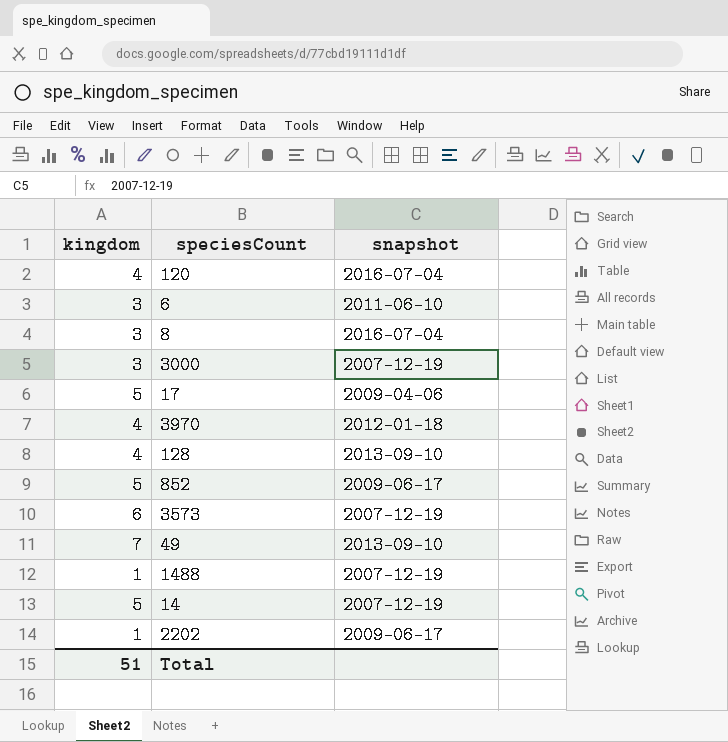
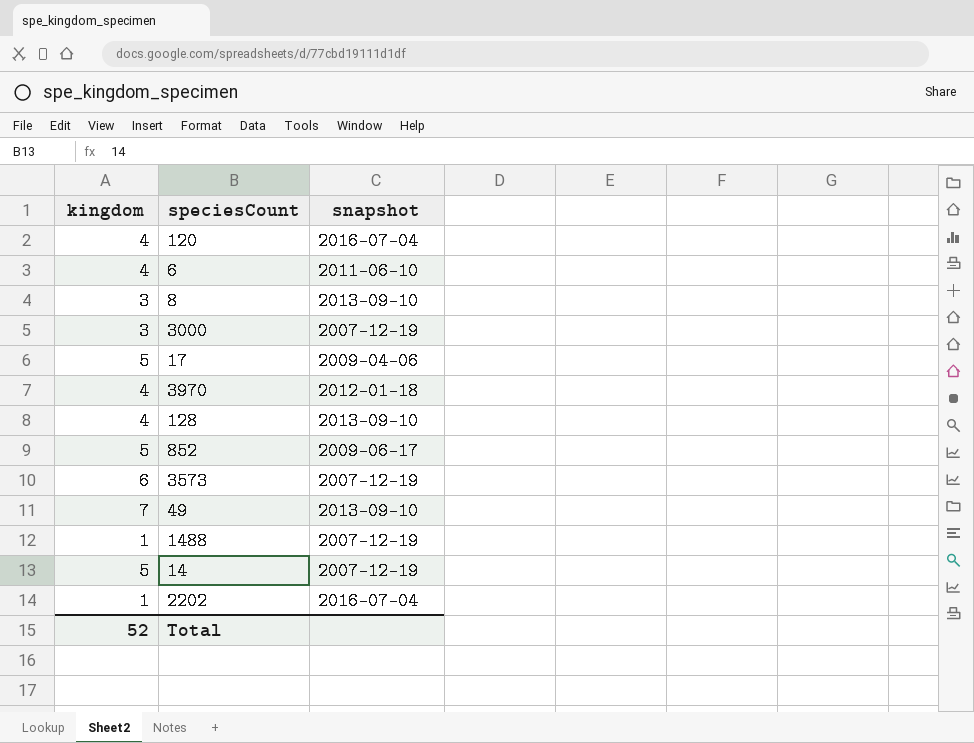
6 | kingdom: 3 -> 4
8 | snapshot: 2016-07-04 -> 2013-09-10
2202 | snapshot: 2009-06-17 -> 2016-07-04
Total | kingdom: 51 -> 52

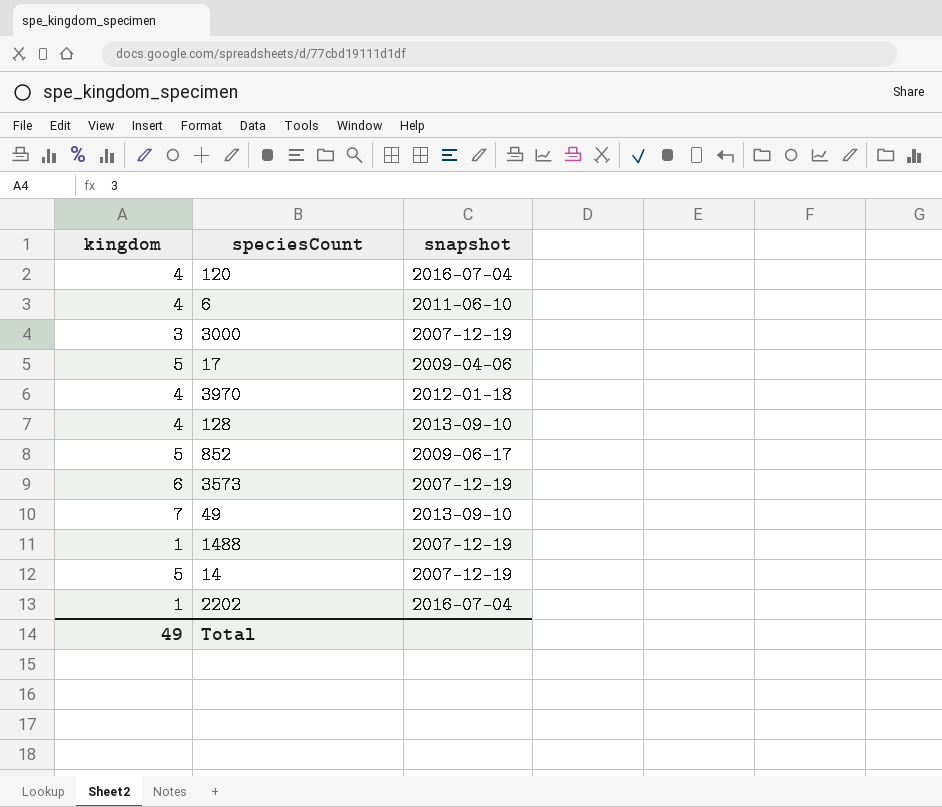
row 8: 3 | 2013-09-10 -> none
Total | kingdom: 52 -> 49

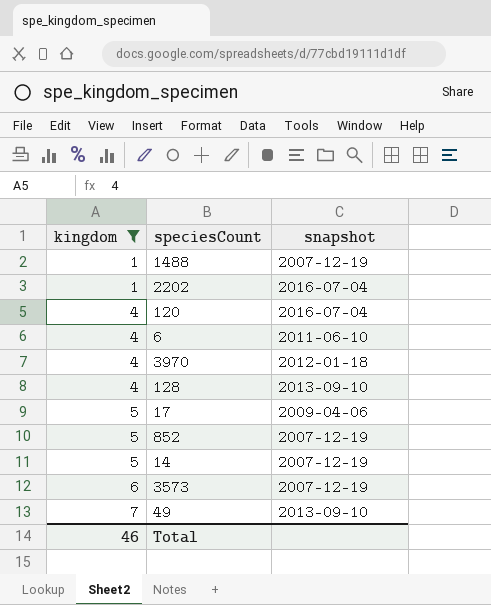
filter: none -> kingdom != 3
row order: none -> kingdom ascending
852 | snapshot: 2009-06-17 -> 2007-12-19
Total | kingdom: 49 -> 46

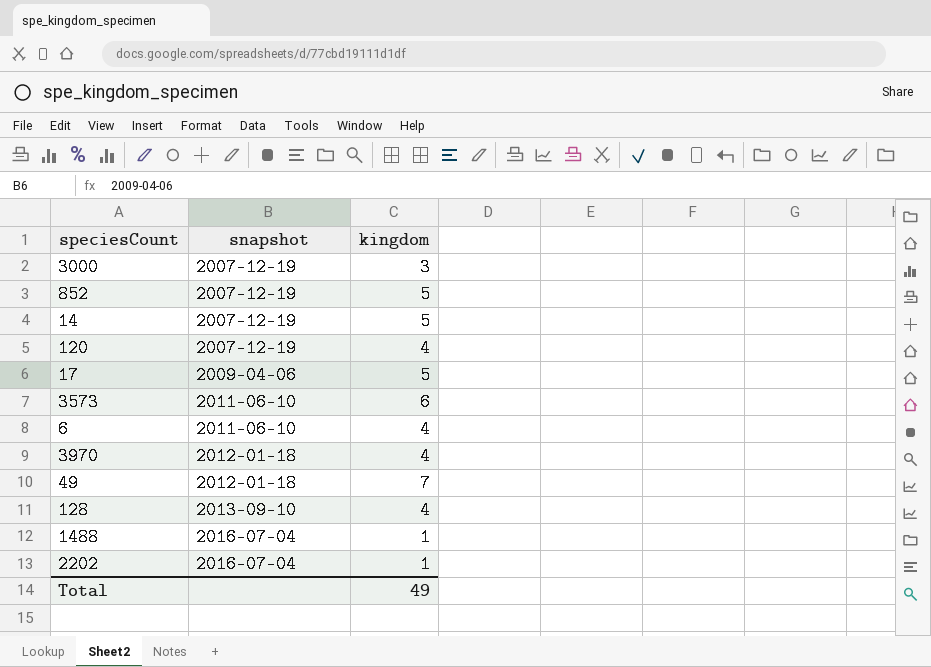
filter: kingdom != 3 -> none
row order: kingdom ascending -> snapshot ascending
column kingdom | position: 1 -> 3
120 | snapshot: 2016-07-04 -> 2007-12-19
3573 | snapshot: 2007-12-19 -> 2011-06-10
49 | snapshot: 2013-09-10 -> 2012-01-18
1488 | snapshot: 2007-12-19 -> 2016-07-04
Total | kingdom: 46 -> 49

